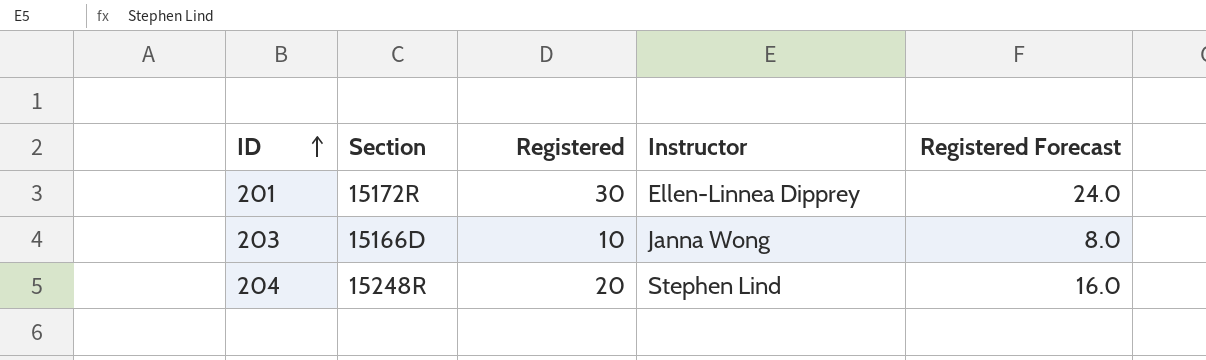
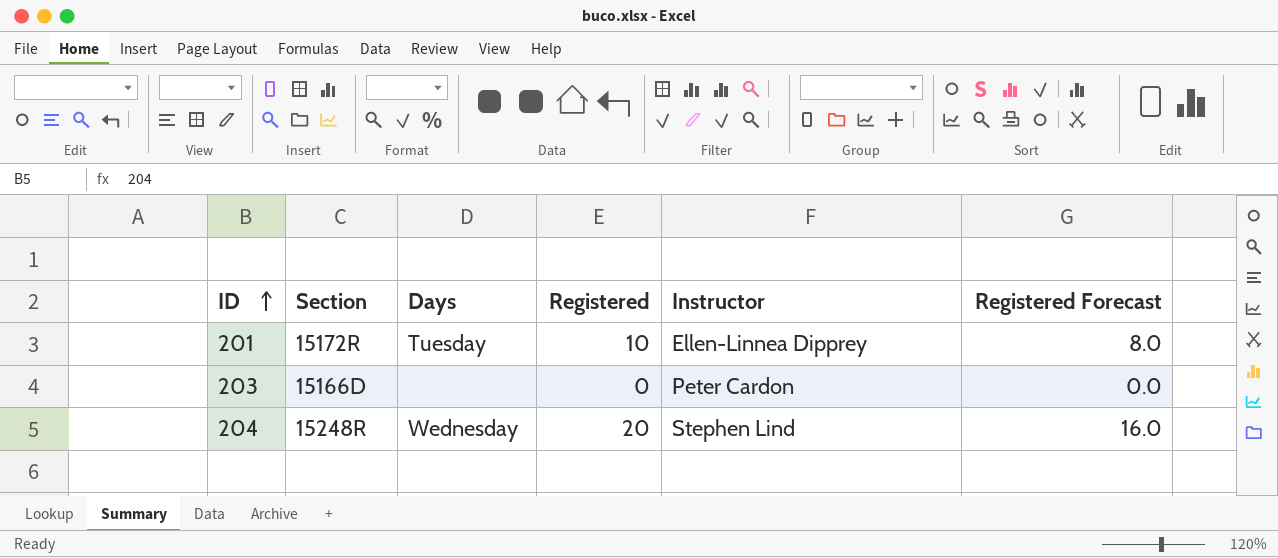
column Days | position: none -> 3
201 | Registered: 30 -> 10
201 | Registered Forecast: 24.0 -> 8.0
203 | Registered: 10 -> 0
203 | Instructor: Janna Wong -> Peter Cardon
203 | Registered Forecast: 8.0 -> 0.0

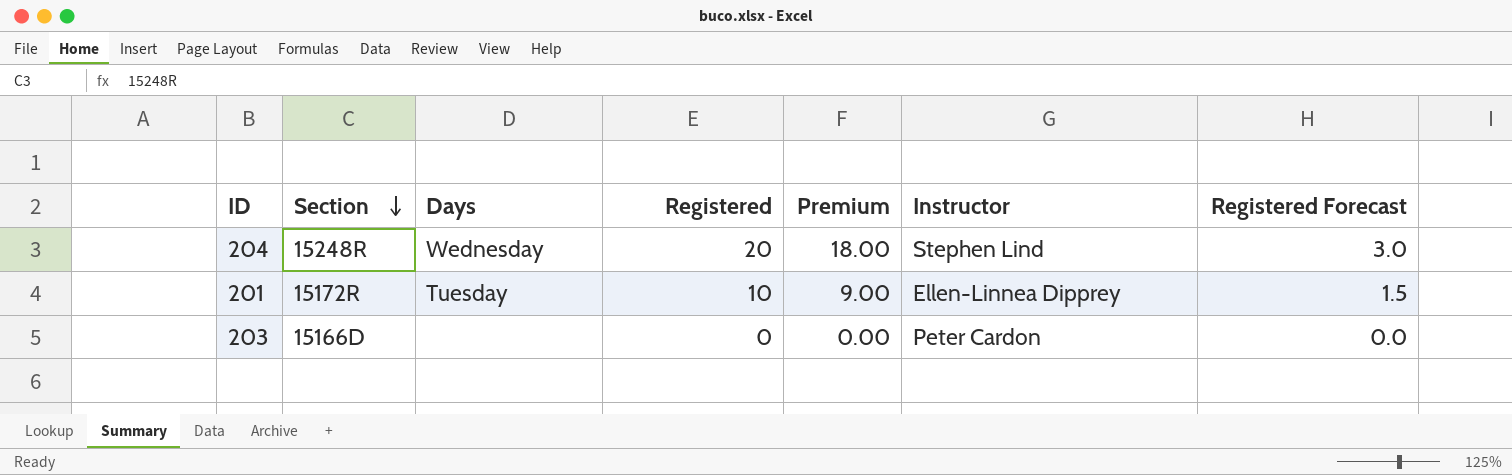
row order: ID ascending -> Section descending
column Premium | formula: none -> [Registered] * 0.9
column Registered Forecast | formula: [Registered] * 0.8 -> [Registered] * 0.15

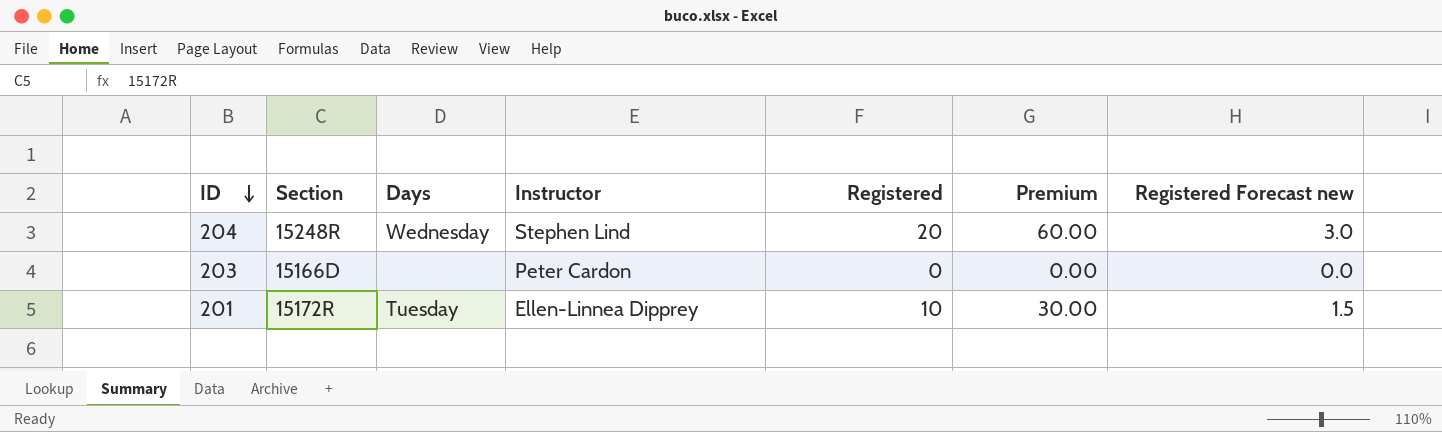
row order: Section descending -> ID descending
column Instructor | position: 6 -> 4
column Premium | formula: [Registered] * 0.9 -> [Registered] * 3
column name: Registered Forecast -> Registered Forecast new

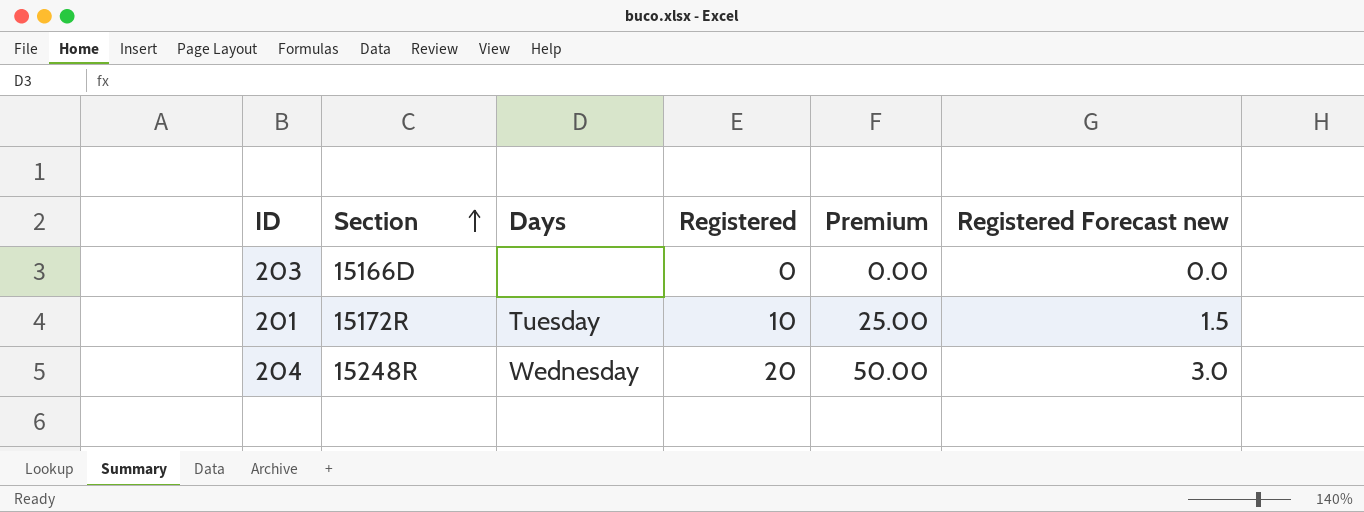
row order: ID descending -> Section ascending
column Instructor | position: 4 -> none
column Premium | formula: [Registered] * 3 -> [Registered] * 2.5

